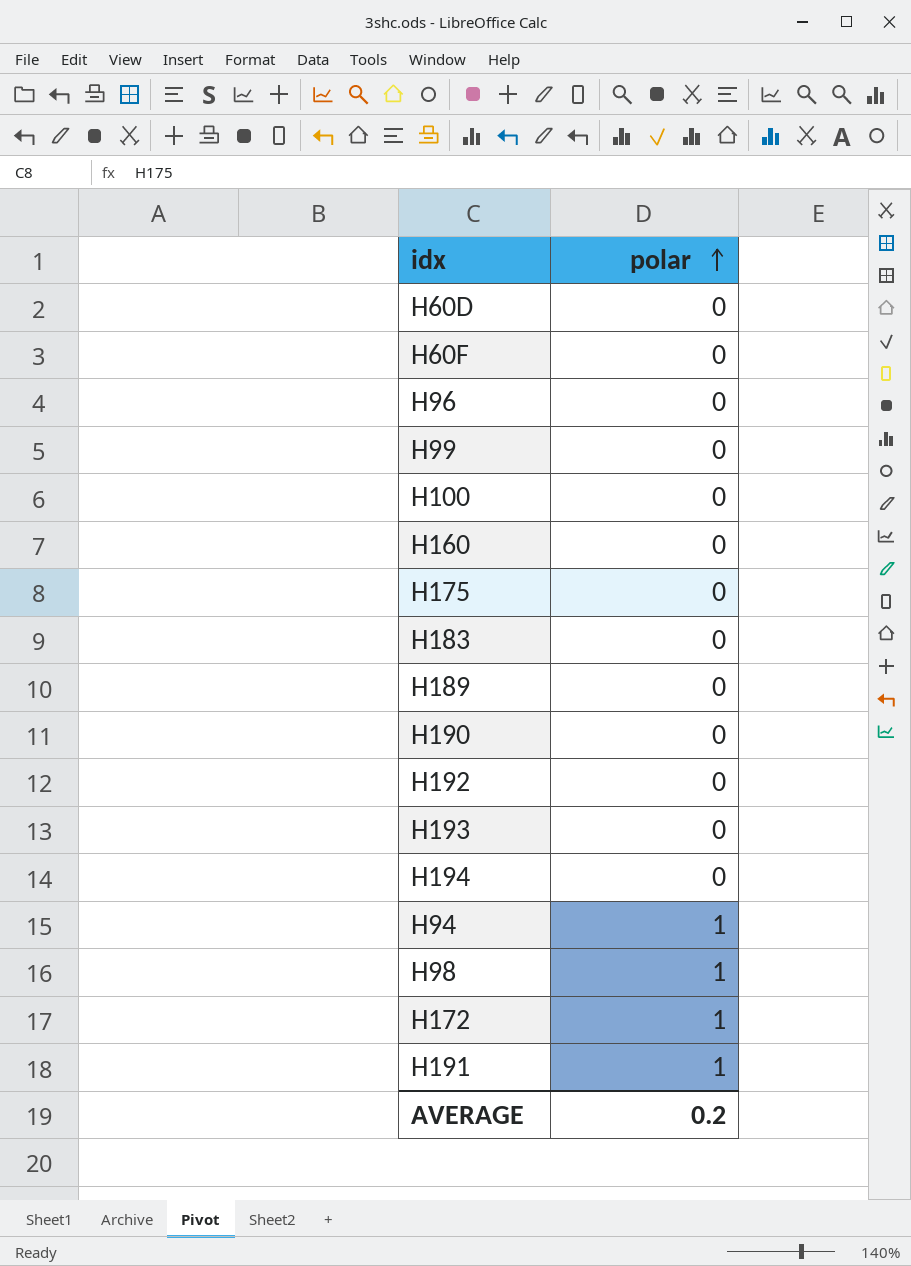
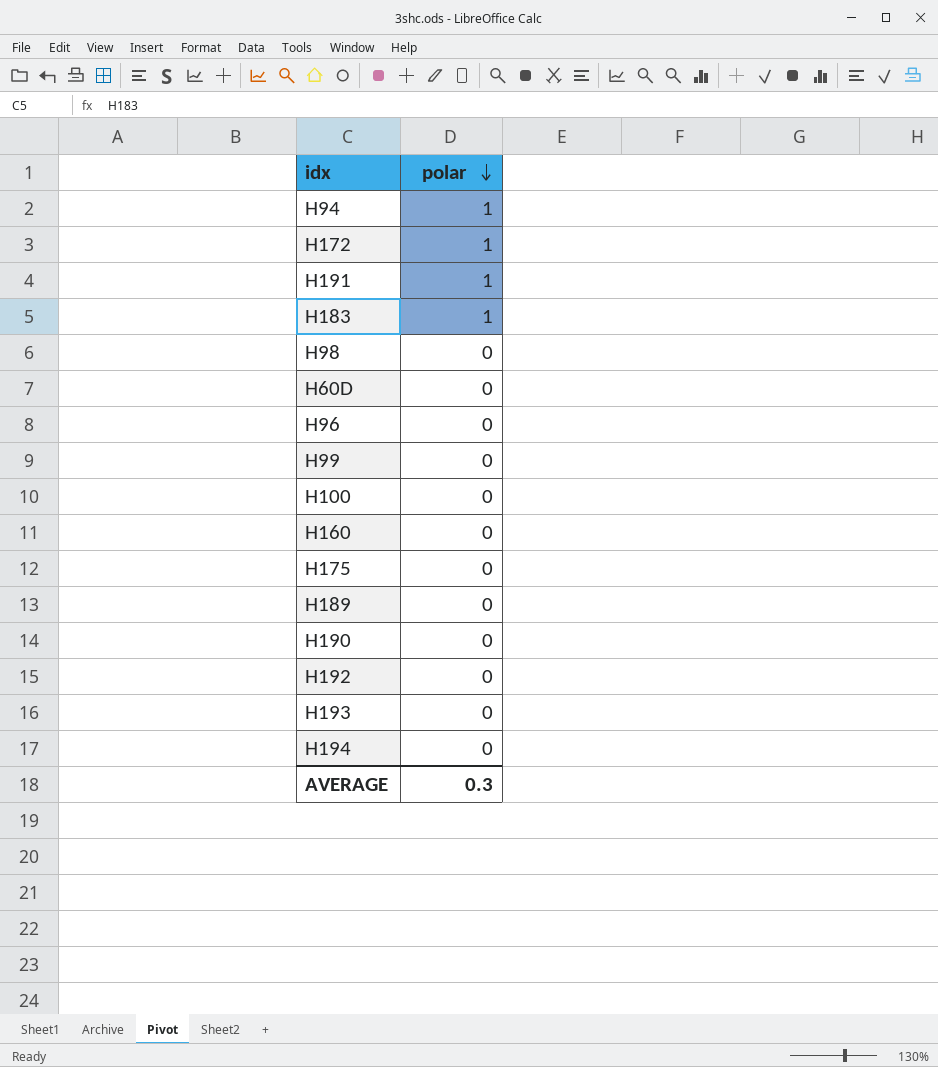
row order: polar ascending -> polar descending
row H60F: 0 -> none
H183 | polar: 0 -> 1
H98 | polar: 1 -> 0
AVERAGE | polar: 0.2 -> 0.3

